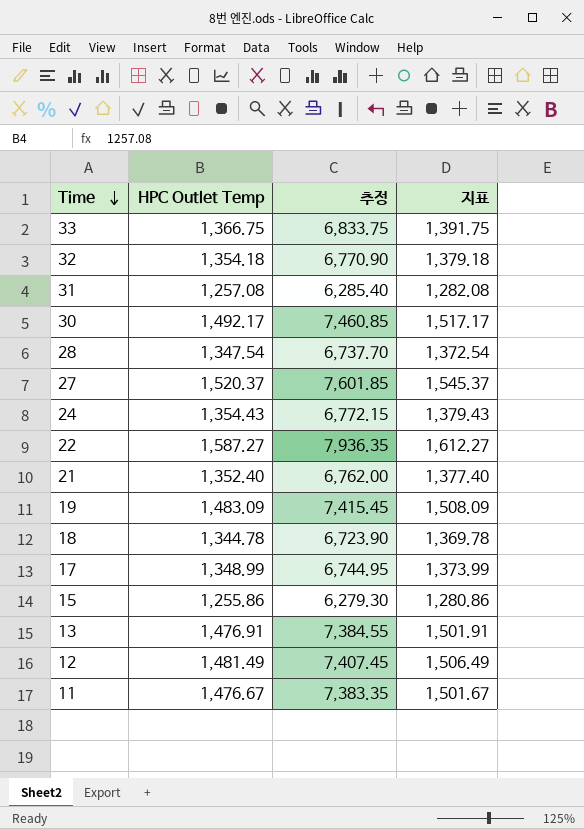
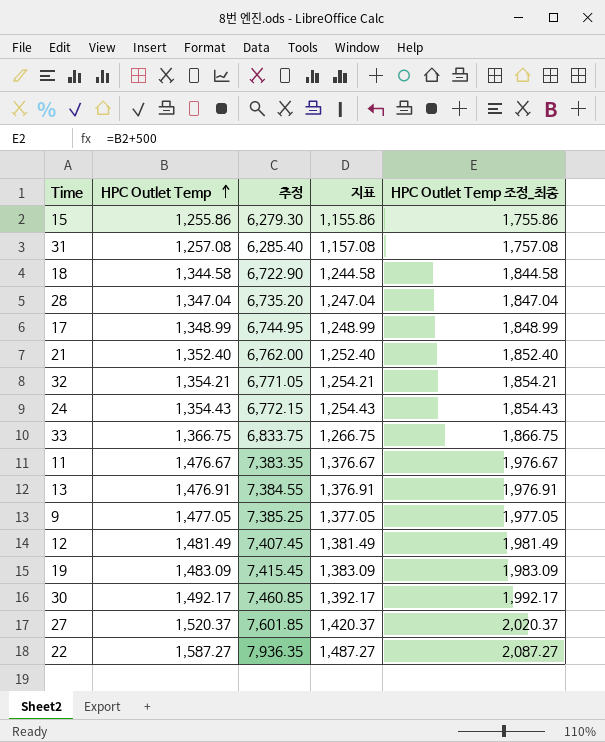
row order: Time descending -> HPC Outlet Temp ascending
column 지표 | formula: [HPC Outlet Temp] + 25 -> [HPC Outlet Temp] - 100
column HPC Outlet Temp 조정_최종 | formula: none -> [HPC Outlet Temp] + 500
18 | HPC Outlet Temp: 1,344.78 -> 1,344.58
18 | 추정: 6,723.90 -> 6,722.90
28 | HPC Outlet Temp: 1,347.54 -> 1,347.04
28 | 추정: 6,737.70 -> 6,735.20
32 | HPC Outlet Temp: 1,354.18 -> 1,354.21
32 | 추정: 6,770.90 -> 6,771.05
row 9: none -> 1,477.05 | 7,385.25 | 1,377.05 | 1,977.05

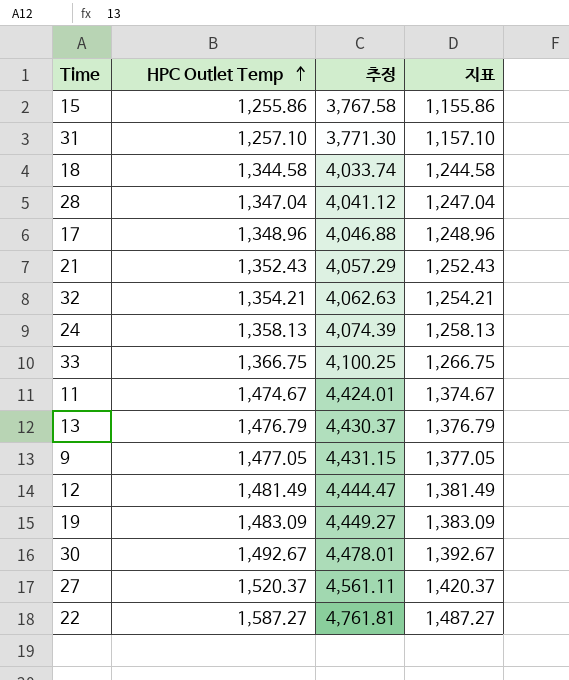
column HPC Outlet Temp 조정_최종 | formula: [HPC Outlet Temp] + 500 -> none
column 추정 | formula: [HPC Outlet Temp] * 5 -> [HPC Outlet Temp] * 3
31 | HPC Outlet Temp: 1,257.08 -> 1,257.10
31 | 지표: 1,157.08 -> 1,157.10
17 | HPC Outlet Temp: 1,348.99 -> 1,348.96
17 | 지표: 1,248.99 -> 1,248.96
21 | HPC Outlet Temp: 1,352.40 -> 1,352.43
21 | 지표: 1,252.40 -> 1,252.43
24 | HPC Outlet Temp: 1,354.43 -> 1,358.13
24 | 지표: 1,254.43 -> 1,258.13
11 | HPC Outlet Temp: 1,476.67 -> 1,474.67
11 | 지표: 1,376.67 -> 1,374.67
13 | HPC Outlet Temp: 1,476.91 -> 1,476.79
13 | 지표: 1,376.91 -> 1,376.79
30 | HPC Outlet Temp: 1,492.17 -> 1,492.67
30 | 지표: 1,392.17 -> 1,392.67

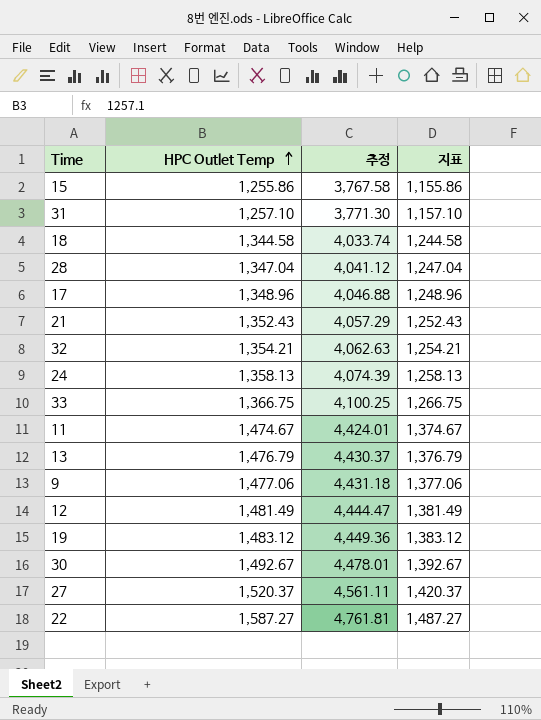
9 | HPC Outlet Temp: 1,477.05 -> 1,477.06
9 | 추정: 4,431.15 -> 4,431.18
9 | 지표: 1,377.05 -> 1,377.06
19 | HPC Outlet Temp: 1,483.09 -> 1,483.12
19 | 추정: 4,449.27 -> 4,449.36
19 | 지표: 1,383.09 -> 1,383.12

